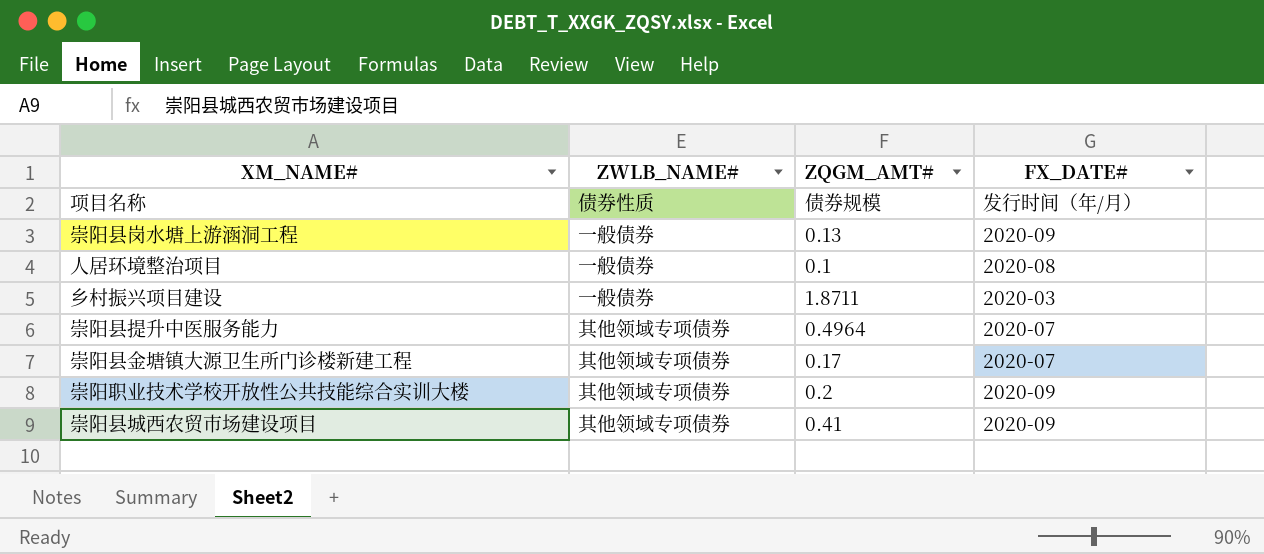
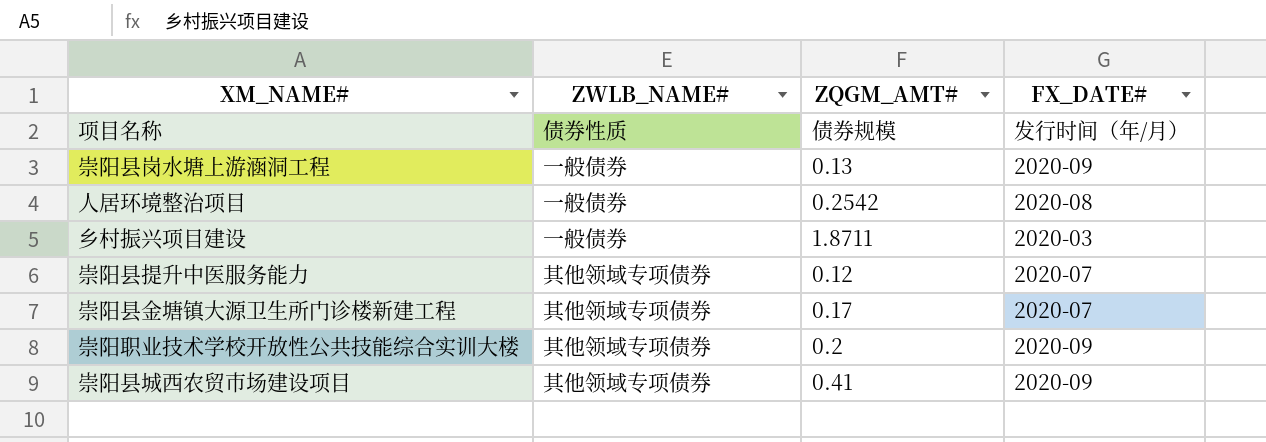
人居环境整治项目 | ZQGM_AMT#: 0.1 -> 0.2542
崇阳县提升中医服务能力 | ZQGM_AMT#: 0.4964 -> 0.12

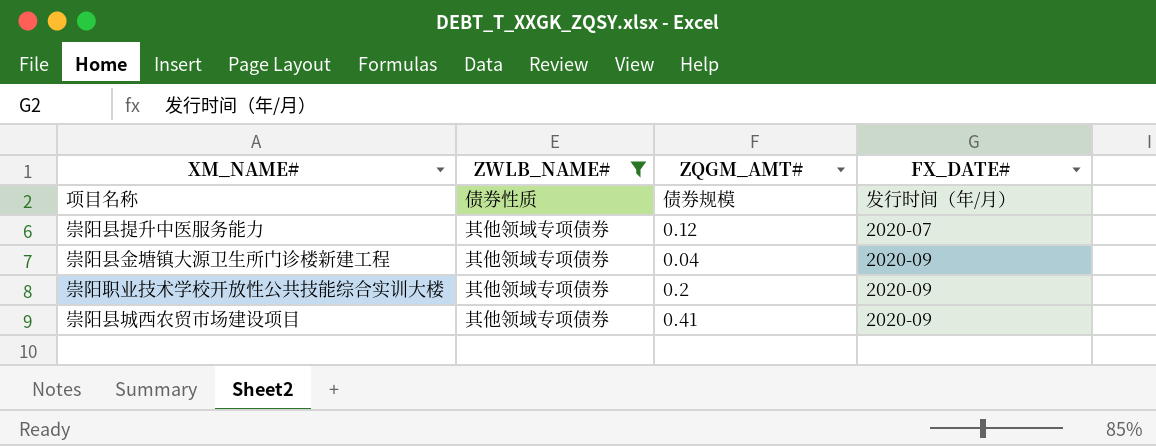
filter: none -> ZWLB_NAME# != 一般债券
崇阳县金塘镇大源卫生所门诊楼新建工程 | ZQGM_AMT#: 0.17 -> 0.04
崇阳县金塘镇大源卫生所门诊楼新建工程 | FX_DATE#: 2020-07 -> 2020-09

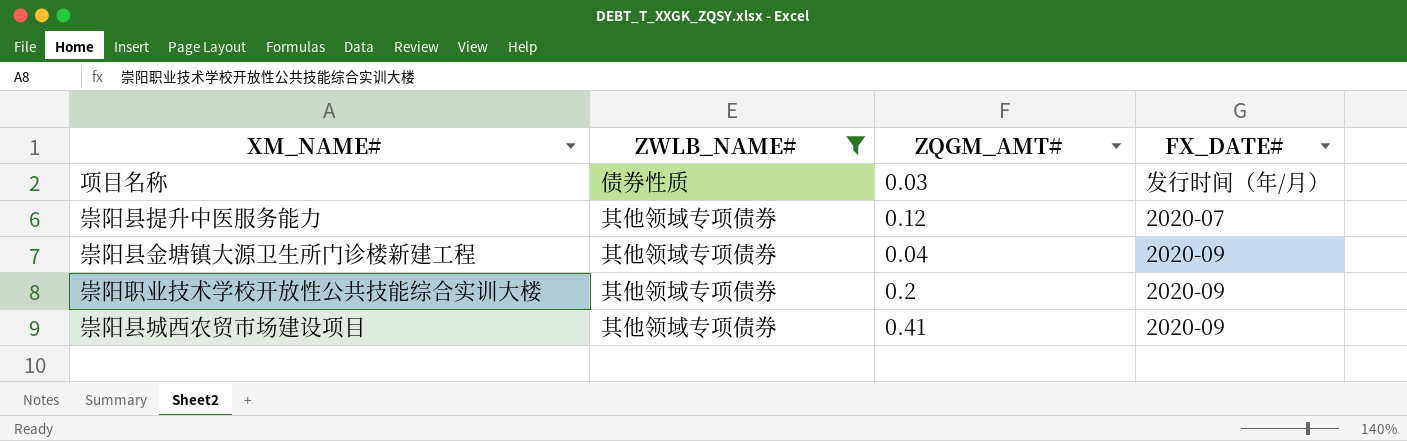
项目名称 | ZQGM_AMT#: 债券规模 -> 0.03

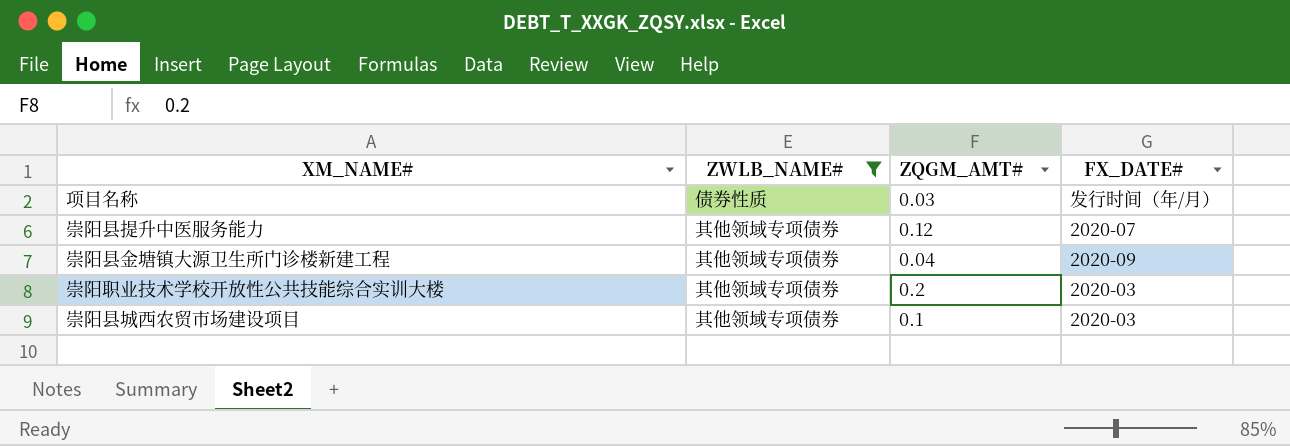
崇阳职业技术学校开放性公共技能综合实训大楼 | FX_DATE#: 2020-09 -> 2020-03
崇阳县城西农贸市场建设项目 | ZQGM_AMT#: 0.41 -> 0.1
崇阳县城西农贸市场建设项目 | FX_DATE#: 2020-09 -> 2020-03

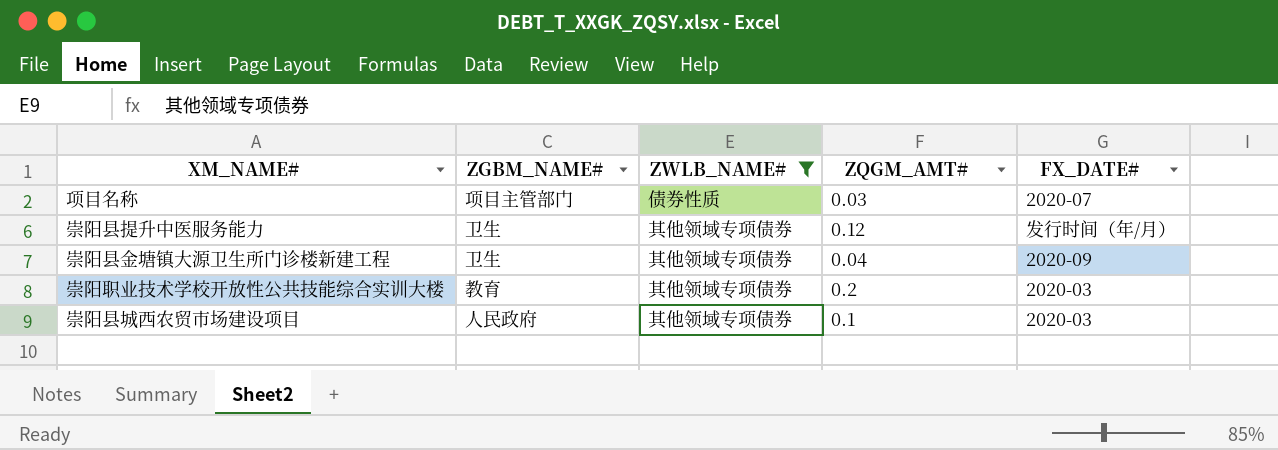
column ZGBM_NAME# | position: none -> 2
项目名称 | FX_DATE#: 发行时间（年/月） -> 2020-07
崇阳县提升中医服务能力 | FX_DATE#: 2020-07 -> 发行时间（年/月）

